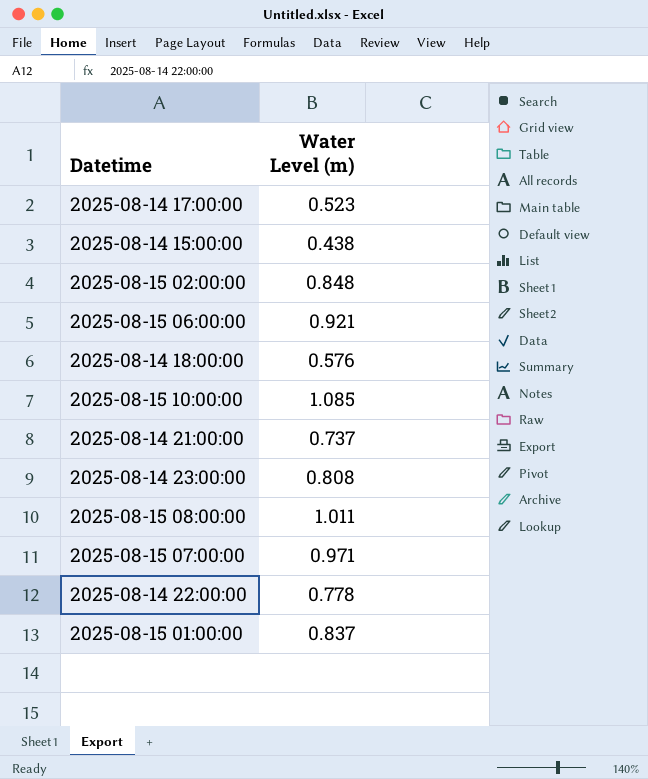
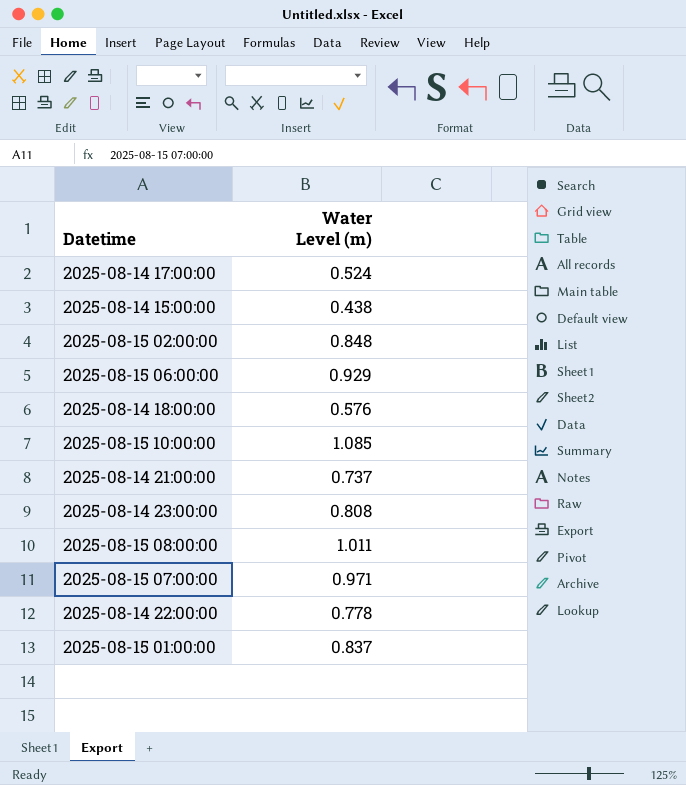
2025-08-14 17:00:00 | Water Level (m): 0.523 -> 0.524
2025-08-15 06:00:00 | Water Level (m): 0.921 -> 0.929

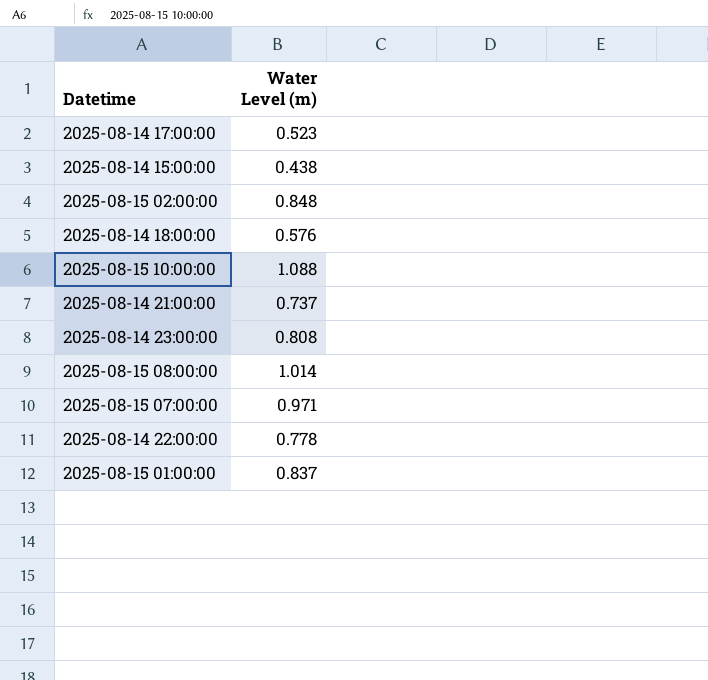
row 2025-08-15 06:00:00: 0.929 -> none
2025-08-14 17:00:00 | Water Level (m): 0.524 -> 0.523
2025-08-15 10:00:00 | Water Level (m): 1.085 -> 1.088
2025-08-15 08:00:00 | Water Level (m): 1.011 -> 1.014

